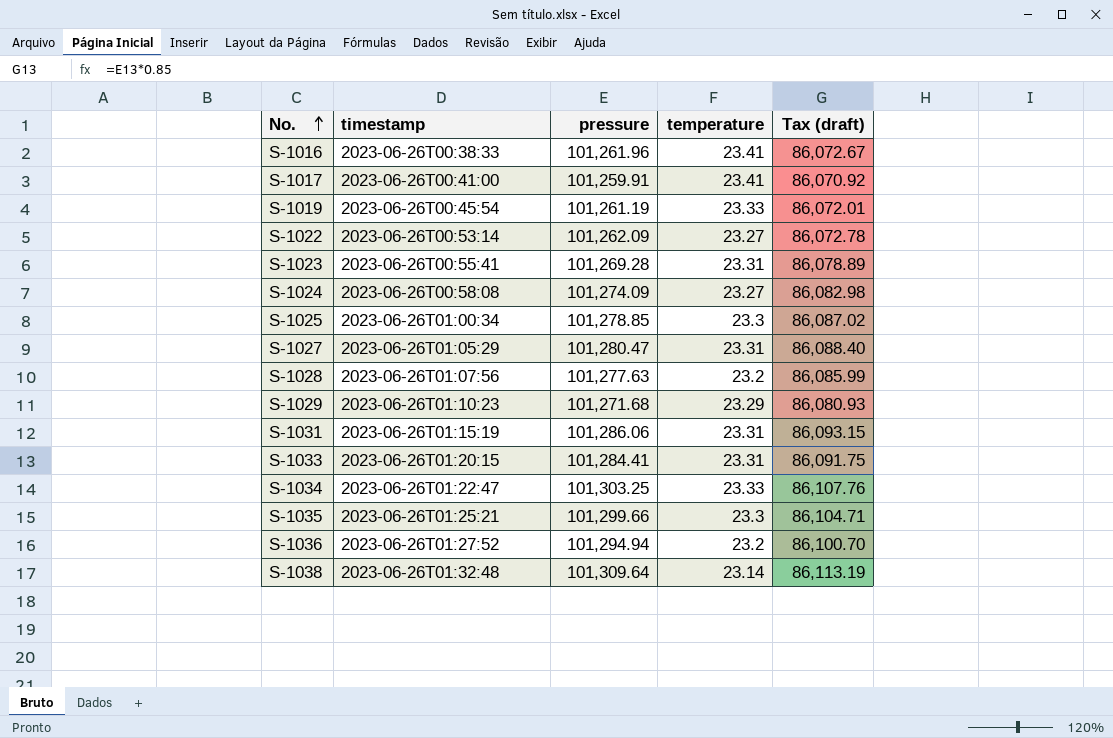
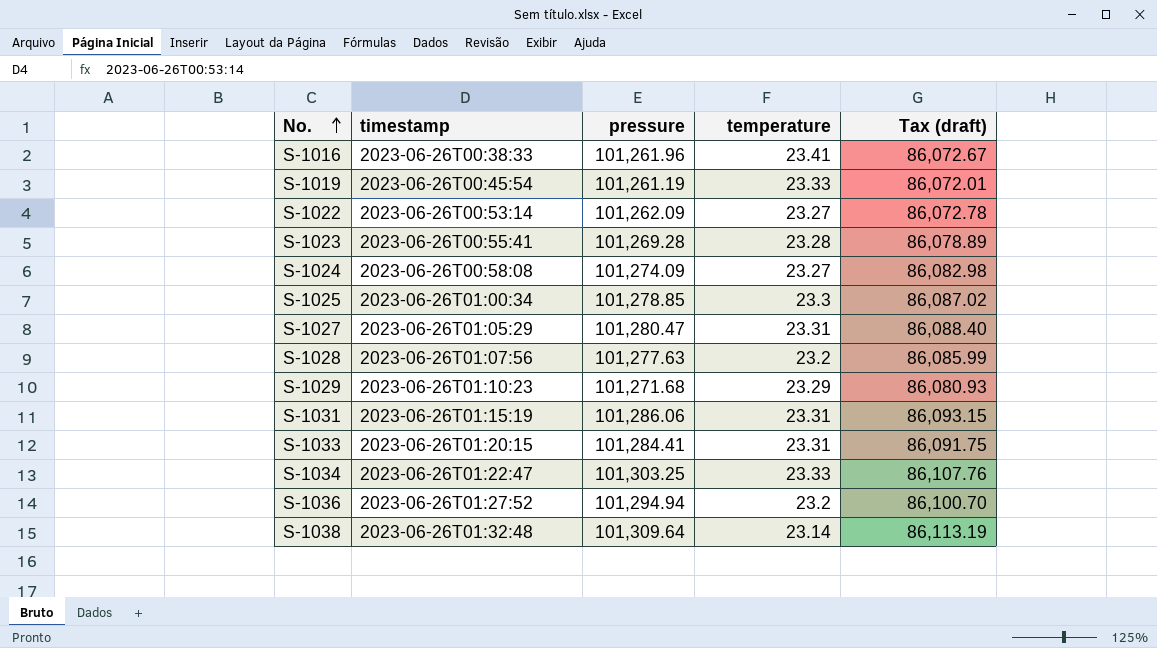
row S-1017: 2023-06-26T00:41:00 | 101,259.91 | 23.41 | 86,070.92 -> none
row S-1035: 2023-06-26T01:25:21 | 101,299.66 | 23.3 | 86,104.71 -> none
S-1023 | temperature: 23.31 -> 23.28

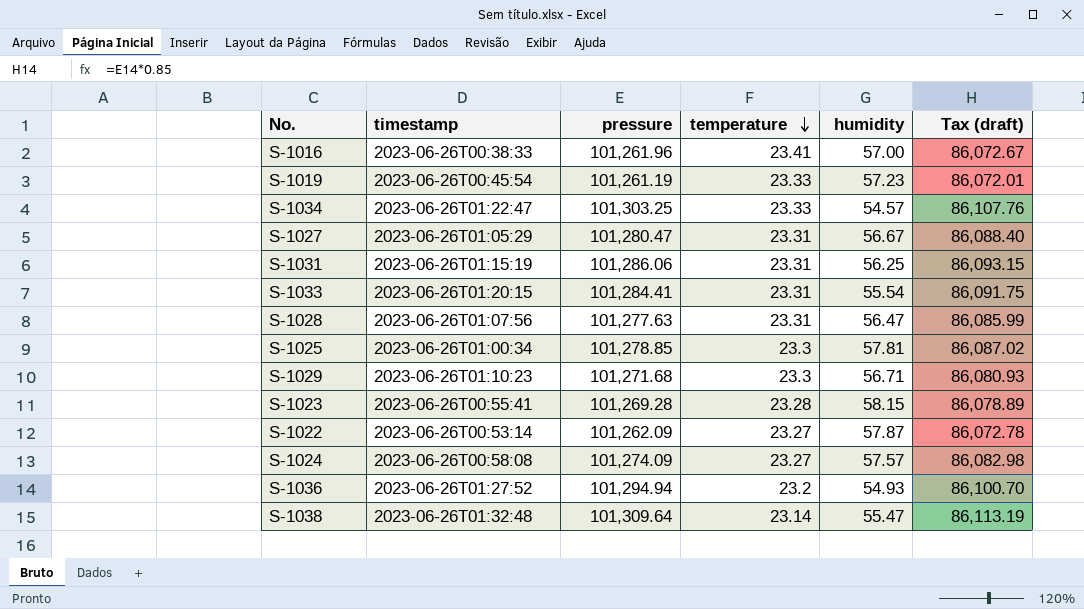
row order: No. ascending -> temperature descending
column humidity | position: none -> 5
S-1028 | temperature: 23.2 -> 23.31
S-1029 | temperature: 23.29 -> 23.3

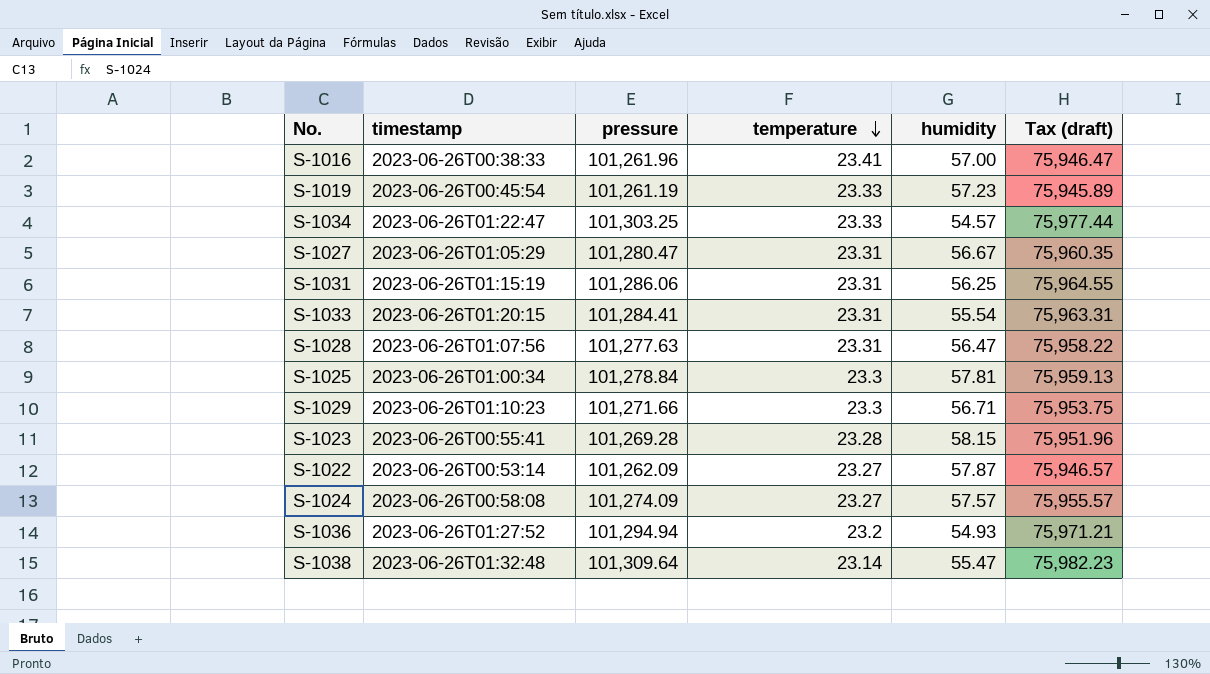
column Tax (draft) | formula: [pressure] * 0.85 -> [pressure] * 0.75
S-1025 | pressure: 101,278.85 -> 101,278.84
S-1029 | pressure: 101,271.68 -> 101,271.66

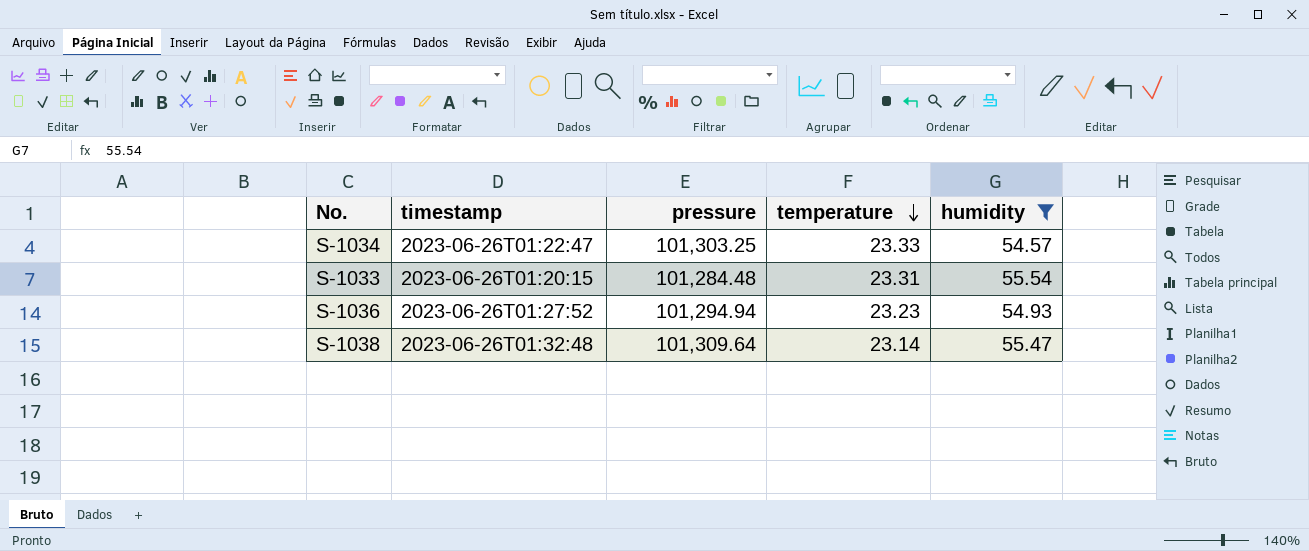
filter: none -> humidity <= 55.54
column Tax (draft) | formula: [pressure] * 0.75 -> none
S-1033 | pressure: 101,284.41 -> 101,284.48
S-1036 | temperature: 23.2 -> 23.23

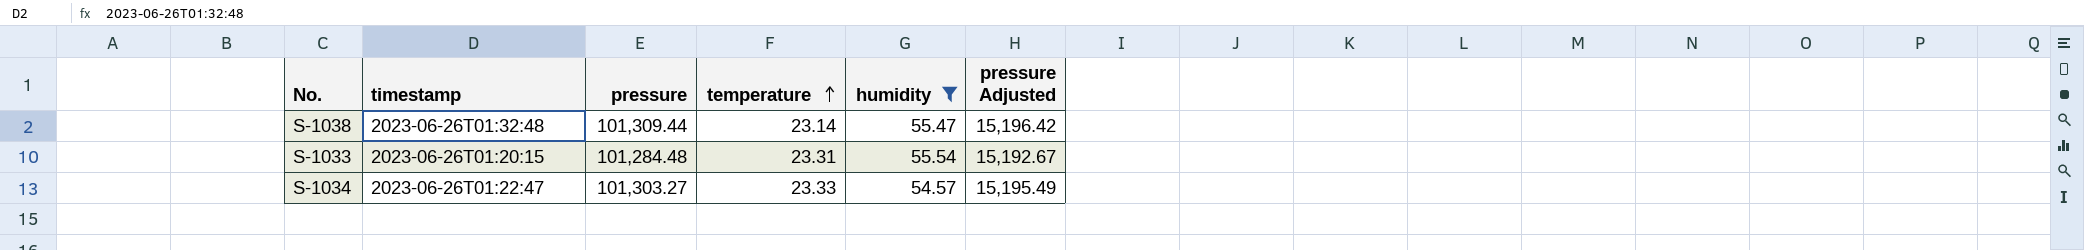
row order: temperature descending -> temperature ascending
column pressure Adjusted | formula: none -> [pressure] * 0.15
row S-1036: 2023-06-26T01:27:52 | 101,294.94 | 23.23 | 54.93 -> none
S-1038 | pressure: 101,309.64 -> 101,309.44
S-1034 | pressure: 101,303.25 -> 101,303.27

